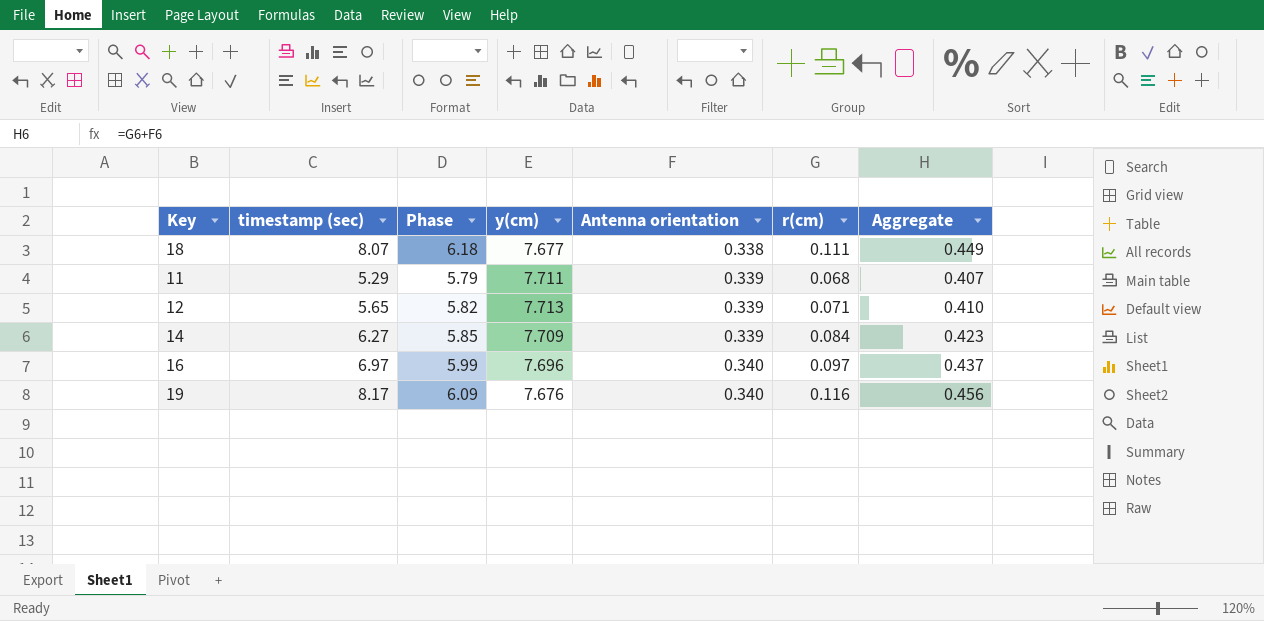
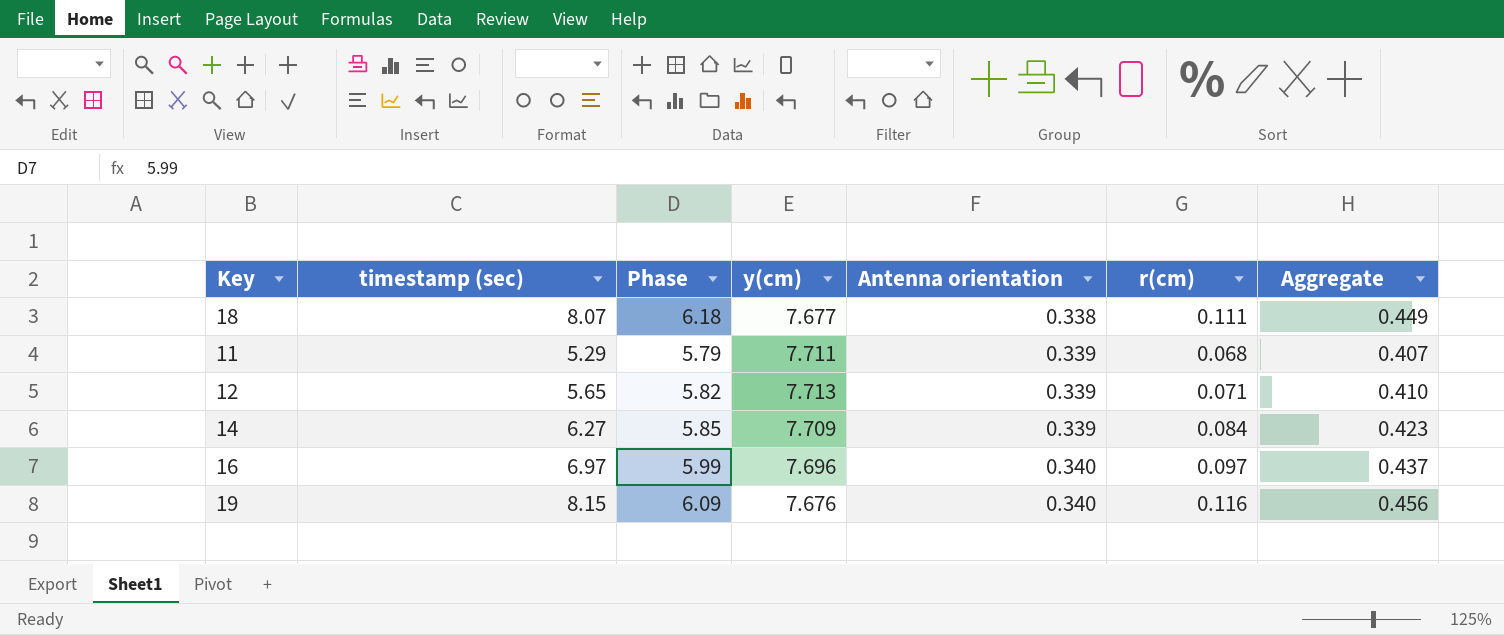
19 | timestamp (sec): 8.17 -> 8.15

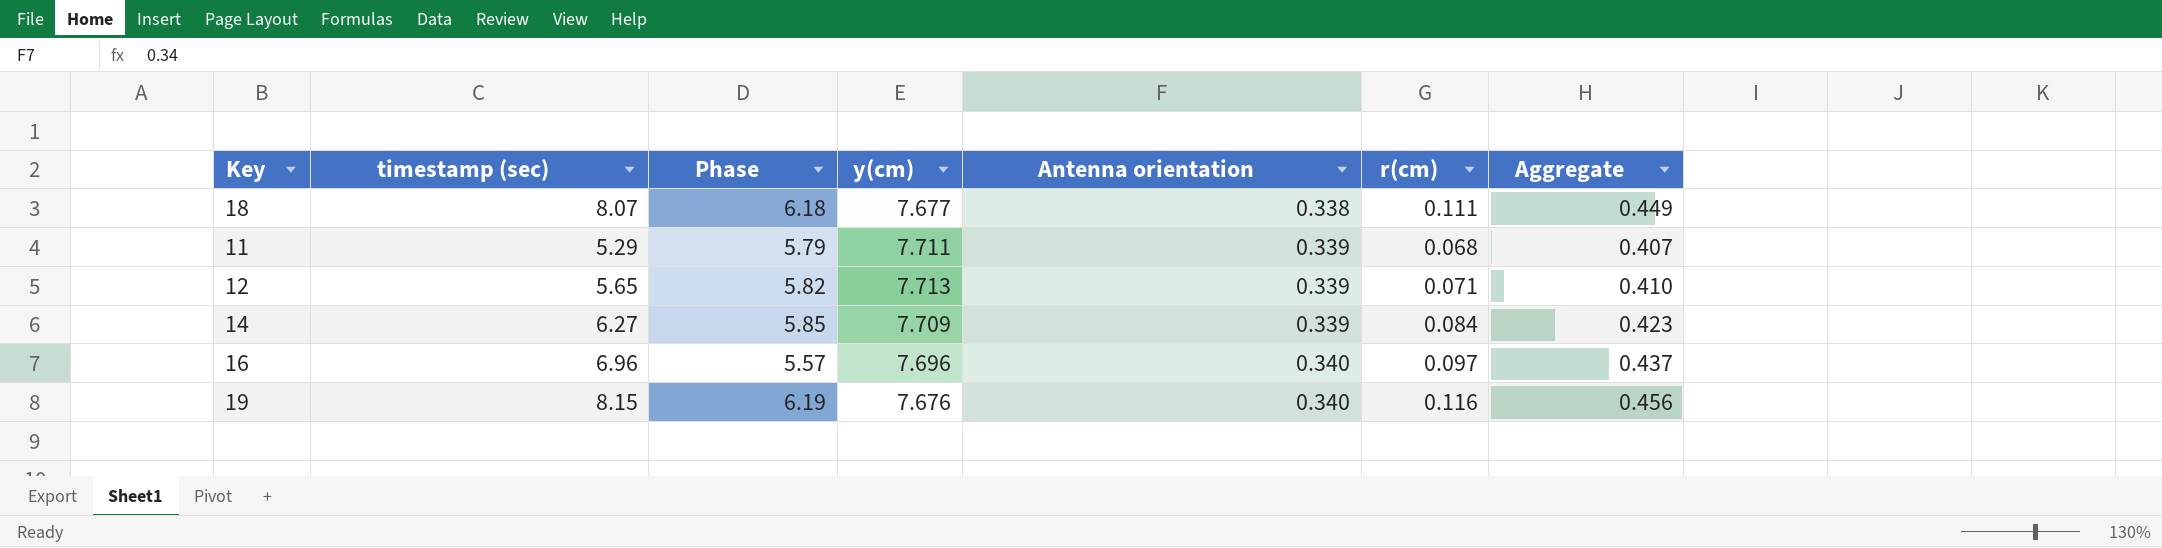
16 | timestamp (sec): 6.97 -> 6.96
16 | Phase: 5.99 -> 5.57
19 | Phase: 6.09 -> 6.19

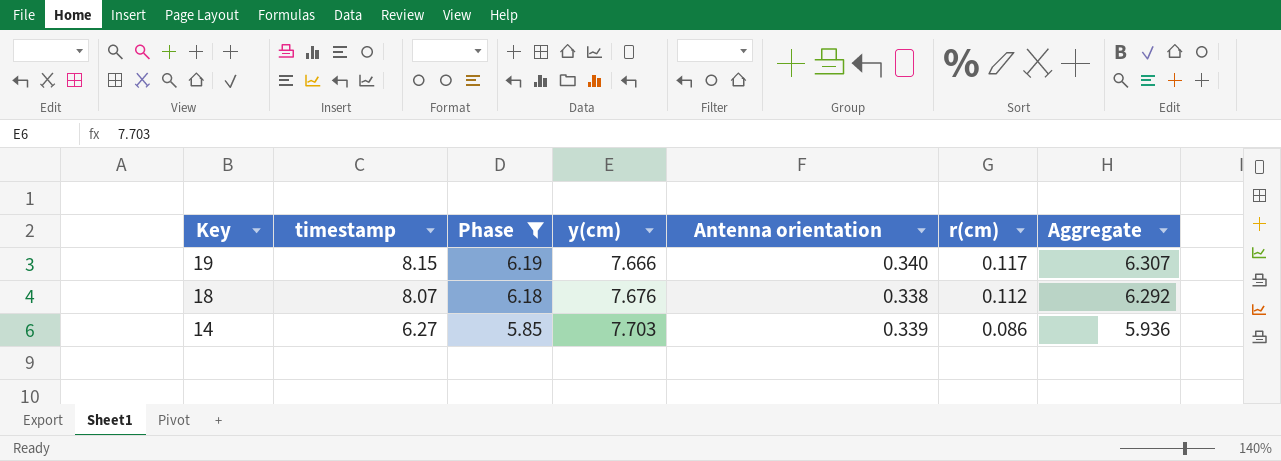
filter: none -> Phase >= 5.85
row order: Antenna orientation ascending -> Key descending
column name: timestamp (sec) -> timestamp
column Aggregate | formula: [Antenna orientation] + [r(cm)] -> [Phase] + [r(cm)]
19 | y(cm): 7.676 -> 7.666
19 | r(cm): 0.116 -> 0.117
18 | y(cm): 7.677 -> 7.676
18 | r(cm): 0.111 -> 0.112
14 | y(cm): 7.709 -> 7.703
14 | r(cm): 0.084 -> 0.086

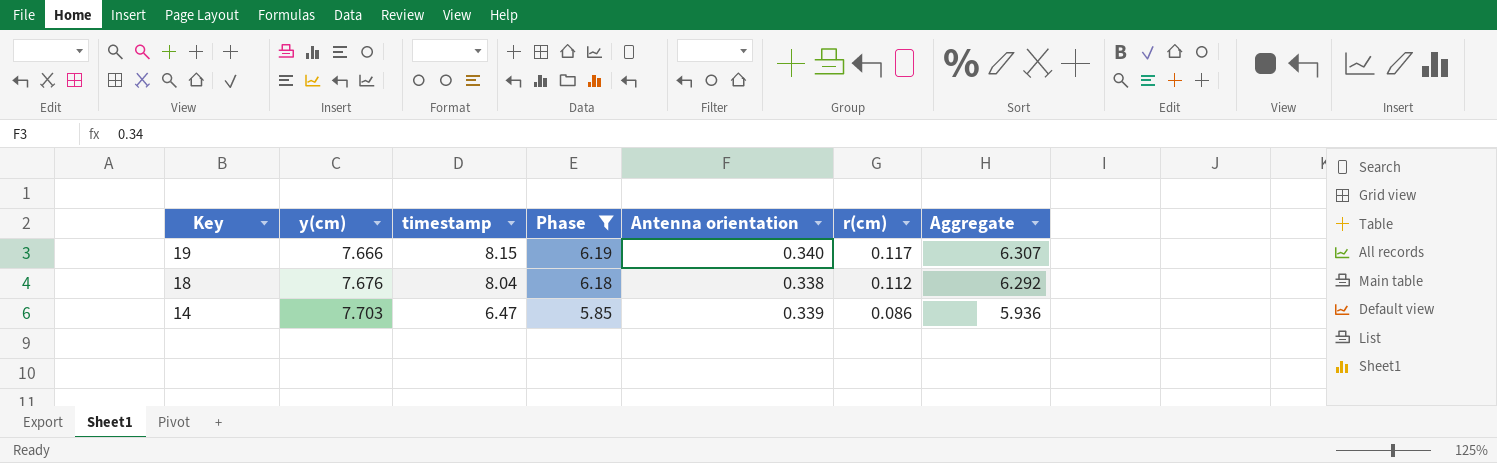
column y(cm) | position: 4 -> 2
18 | timestamp: 8.07 -> 8.04
14 | timestamp: 6.27 -> 6.47

